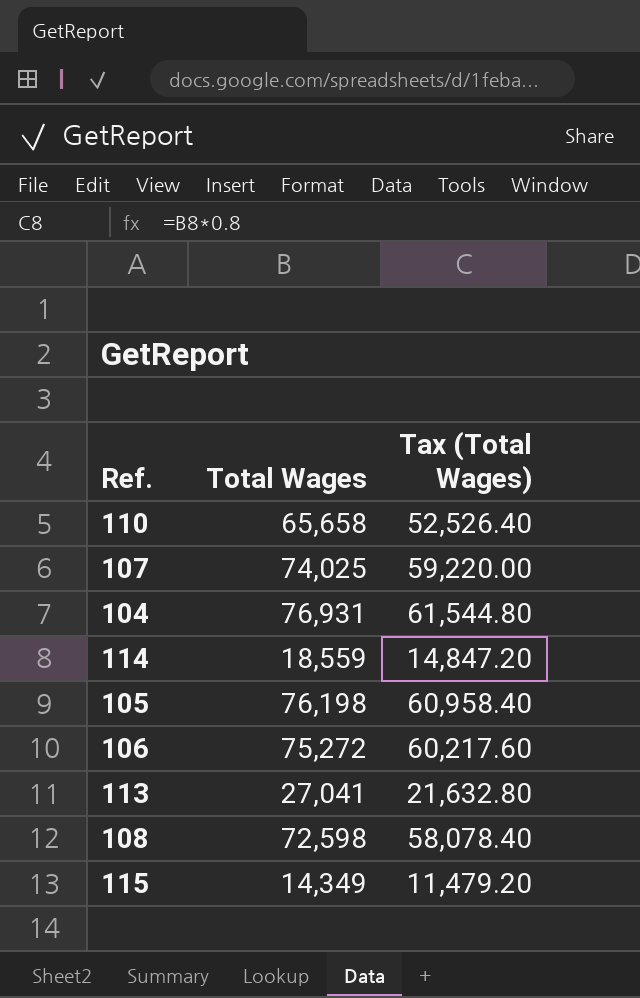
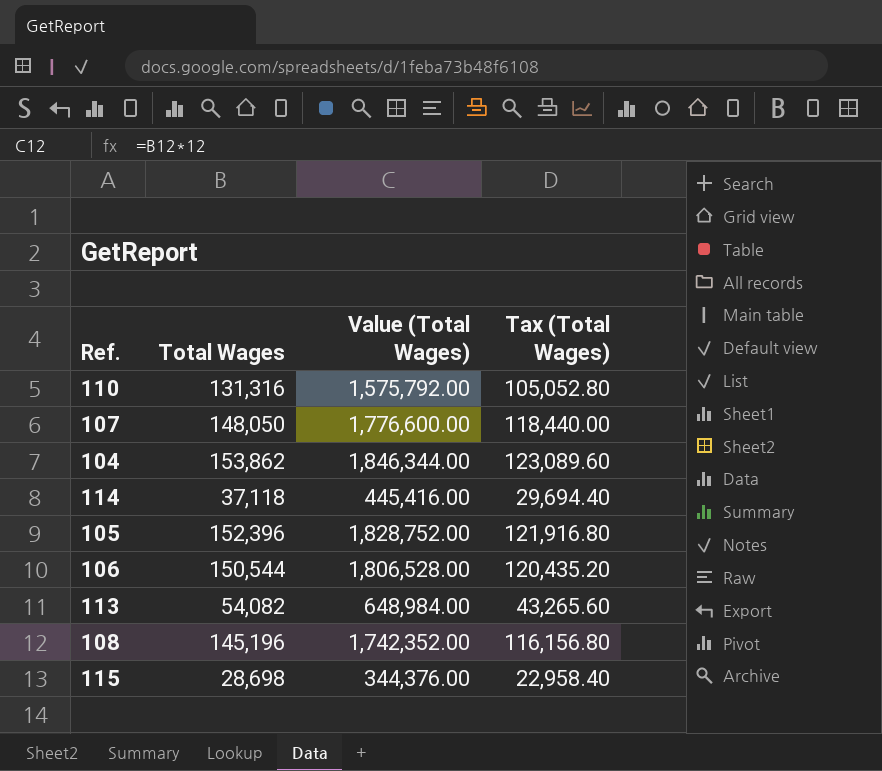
column Value (Total Wages) | formula: none -> [Total Wages] * 12
110 | Total Wages: 65,658 -> 131,316
110 | Tax (Total Wages): 52,526.40 -> 105,052.80
107 | Total Wages: 74,025 -> 148,050
107 | Tax (Total Wages): 59,220.00 -> 118,440.00
104 | Total Wages: 76,931 -> 153,862
104 | Tax (Total Wages): 61,544.80 -> 123,089.60
114 | Total Wages: 18,559 -> 37,118
114 | Tax (Total Wages): 14,847.20 -> 29,694.40
105 | Total Wages: 76,198 -> 152,396
105 | Tax (Total Wages): 60,958.40 -> 121,916.80
106 | Total Wages: 75,272 -> 150,544
106 | Tax (Total Wages): 60,217.60 -> 120,435.20
113 | Total Wages: 27,041 -> 54,082
113 | Tax (Total Wages): 21,632.80 -> 43,265.60
108 | Total Wages: 72,598 -> 145,196
108 | Tax (Total Wages): 58,078.40 -> 116,156.80
115 | Total Wages: 14,349 -> 28,698
115 | Tax (Total Wages): 11,479.20 -> 22,958.40

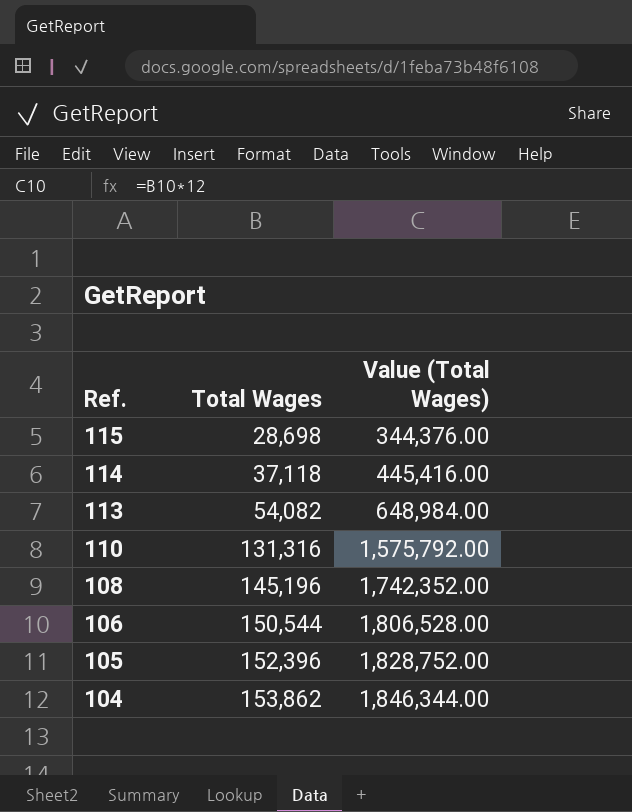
row order: none -> Ref. descending
column Tax (Total Wages) | formula: [Total Wages] * 0.8 -> none
row 107: 148,050 | 1,776,600.00 | 118,440.00 -> none

